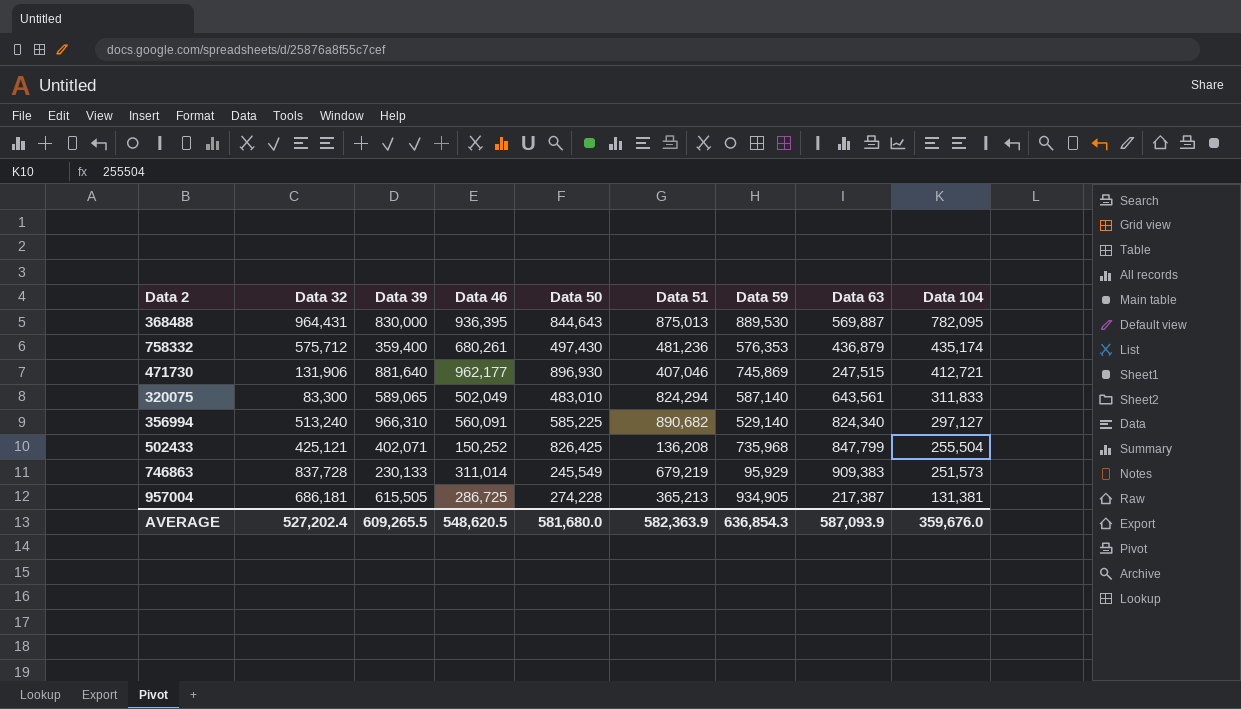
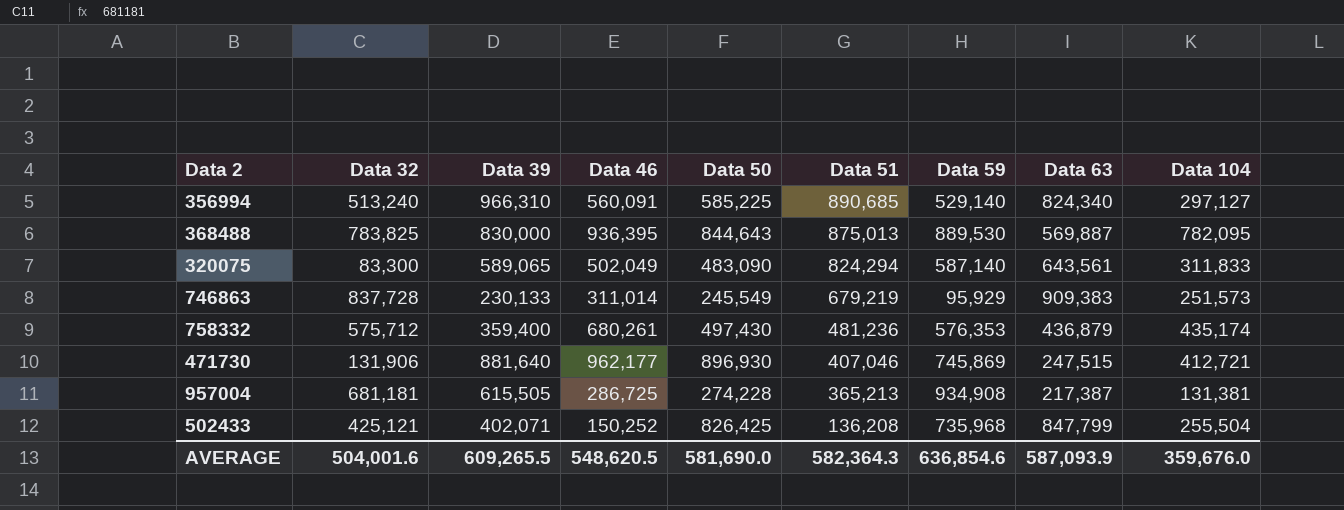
row order: Data 104 descending -> Data 51 descending
356994 | Data 51: 890,682 -> 890,685
368488 | Data 32: 964,431 -> 783,825
320075 | Data 50: 483,010 -> 483,090
957004 | Data 32: 686,181 -> 681,181
957004 | Data 59: 934,905 -> 934,908
AVERAGE | Data 32: 527,202.4 -> 504,001.6
AVERAGE | Data 50: 581,680.0 -> 581,690.0
AVERAGE | Data 51: 582,363.9 -> 582,364.3
AVERAGE | Data 59: 636,854.3 -> 636,854.6

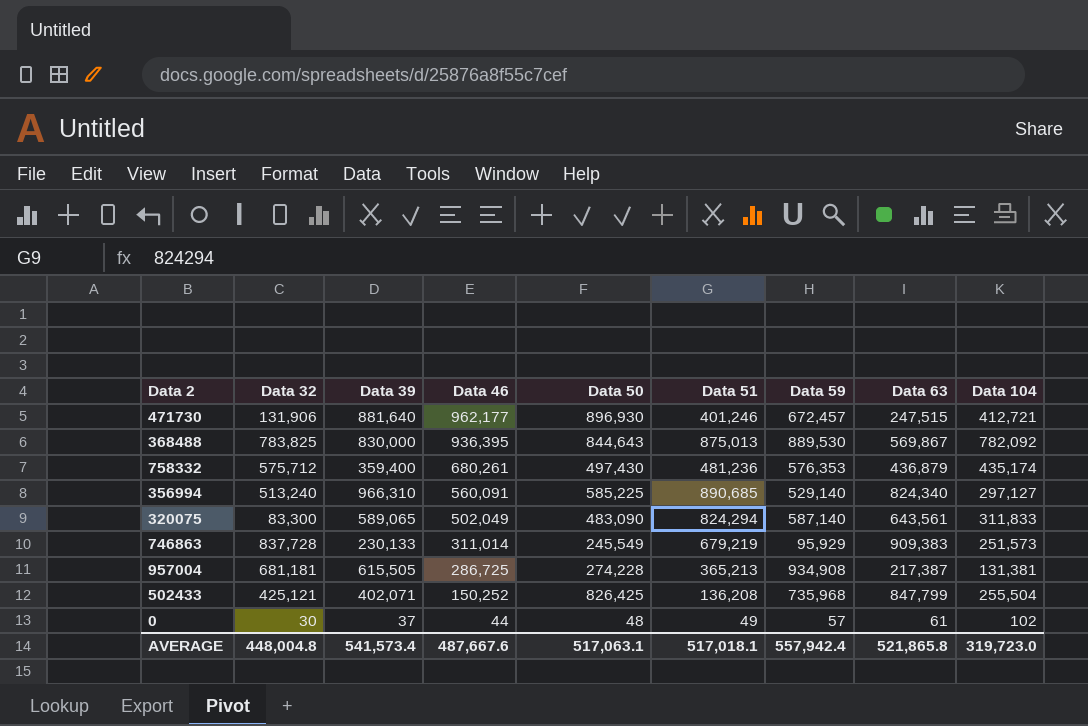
row order: Data 51 descending -> Data 46 descending
471730 | Data 51: 407,046 -> 401,246
471730 | Data 59: 745,869 -> 672,457
368488 | Data 63: 569,887 -> 569,867
368488 | Data 104: 782,095 -> 782,092
row 0: none -> 30 | 37 | 44 | 48 | 49 | 57 | 61 | 102
AVERAGE | Data 32: 504,001.6 -> 448,004.8
AVERAGE | Data 39: 609,265.5 -> 541,573.4
AVERAGE | Data 46: 548,620.5 -> 487,667.6
AVERAGE | Data 50: 581,690.0 -> 517,063.1
AVERAGE | Data 51: 582,364.3 -> 517,018.1
AVERAGE | Data 59: 636,854.6 -> 557,942.4
AVERAGE | Data 63: 587,093.9 -> 521,865.8
AVERAGE | Data 104: 359,676.0 -> 319,723.0

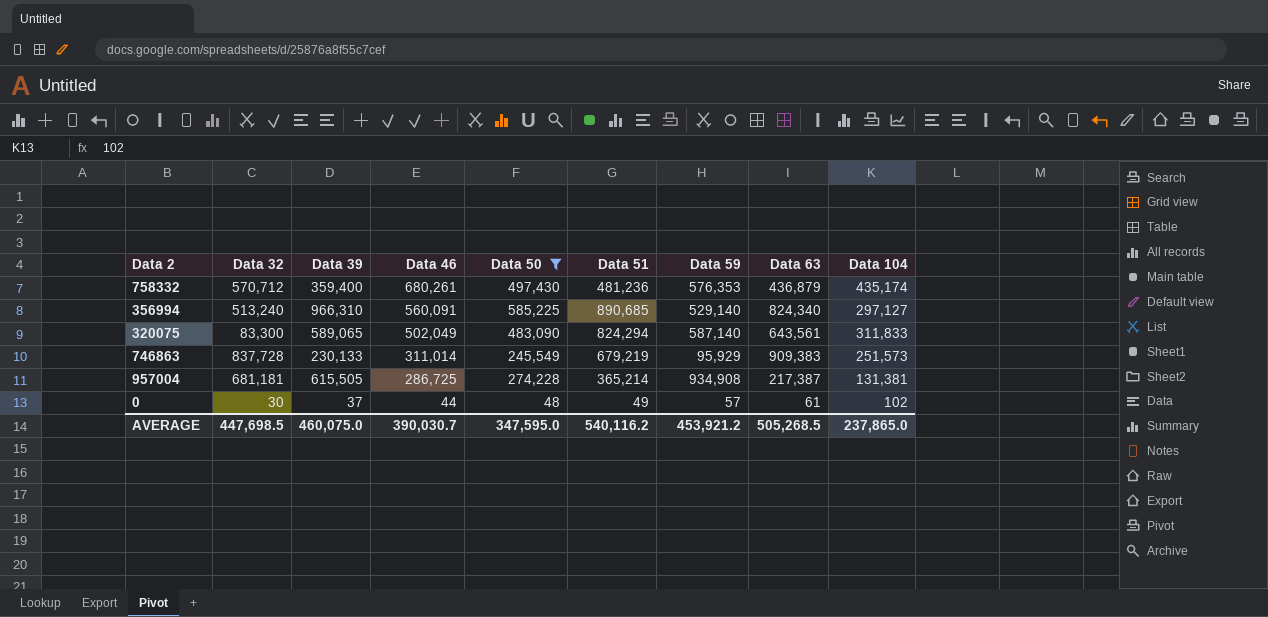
filter: none -> Data 50 <= 585,225
758332 | Data 32: 575,712 -> 570,712
957004 | Data 51: 365,213 -> 365,214
AVERAGE | Data 32: 448,004.8 -> 447,698.5
AVERAGE | Data 39: 541,573.4 -> 460,075.0
AVERAGE | Data 46: 487,667.6 -> 390,030.7
AVERAGE | Data 50: 517,063.1 -> 347,595.0
AVERAGE | Data 51: 517,018.1 -> 540,116.2
AVERAGE | Data 59: 557,942.4 -> 453,921.2
AVERAGE | Data 63: 521,865.8 -> 505,268.5
AVERAGE | Data 104: 319,723.0 -> 237,865.0

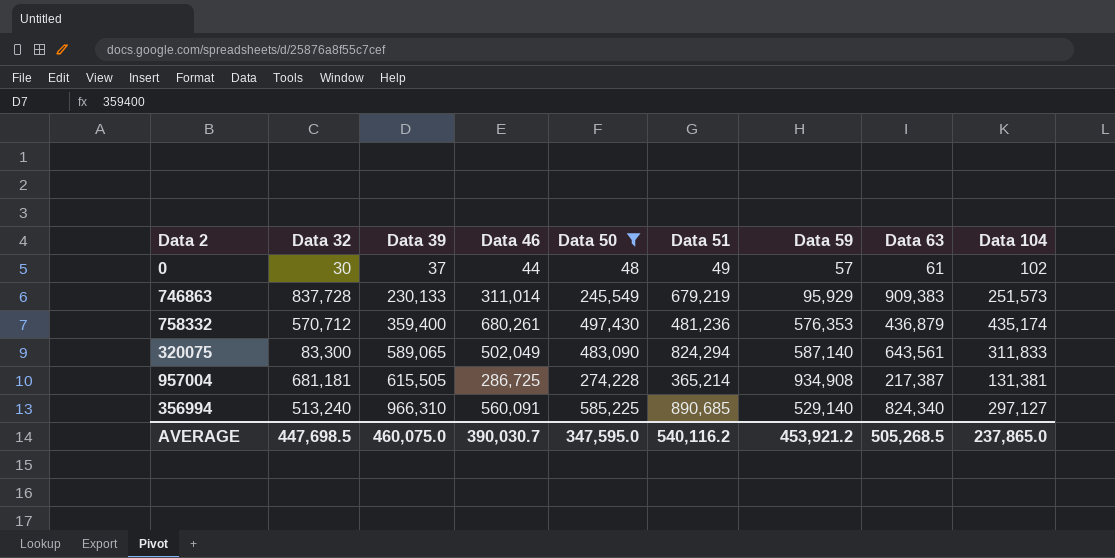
row order: Data 46 descending -> Data 39 ascending

